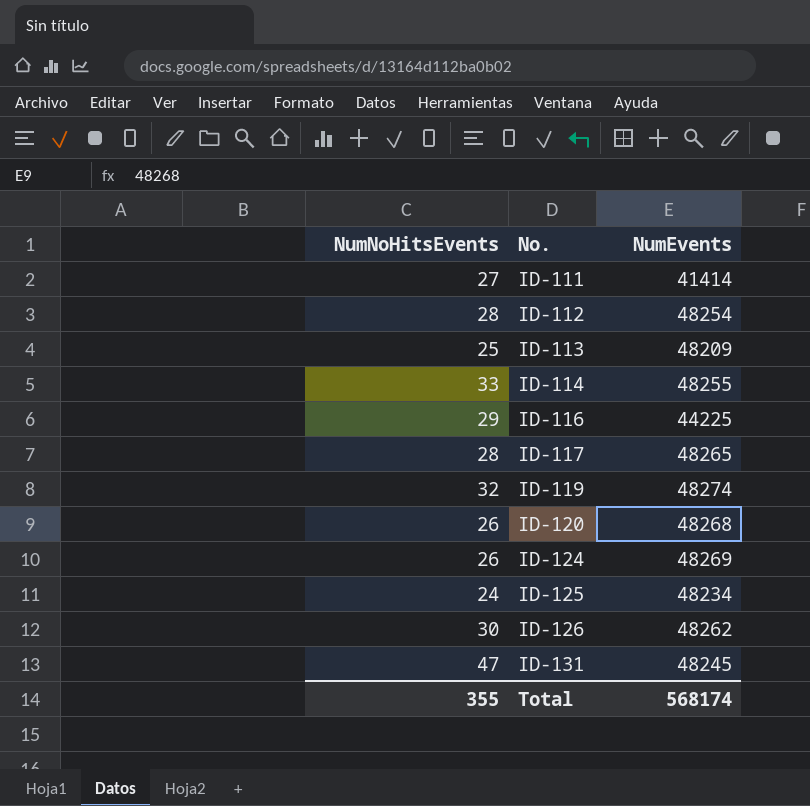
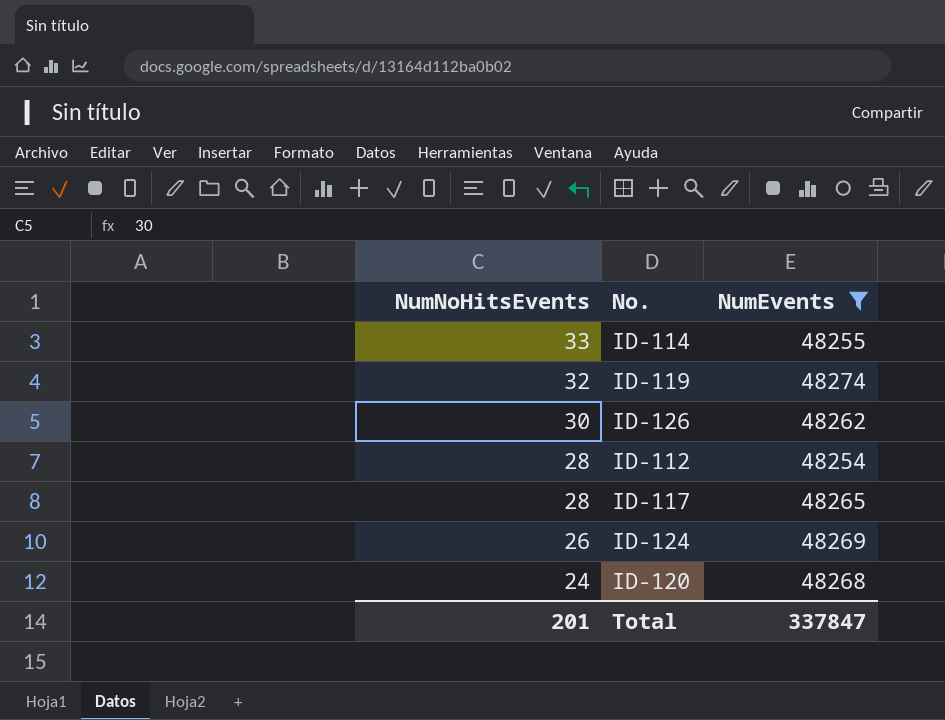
filter: none -> NumEvents >= 48254
row order: No. ascending -> NumNoHitsEvents descending
ID-120 | NumNoHitsEvents: 26 -> 24
Total | NumNoHitsEvents: 355 -> 201
Total | NumEvents: 568174 -> 337847

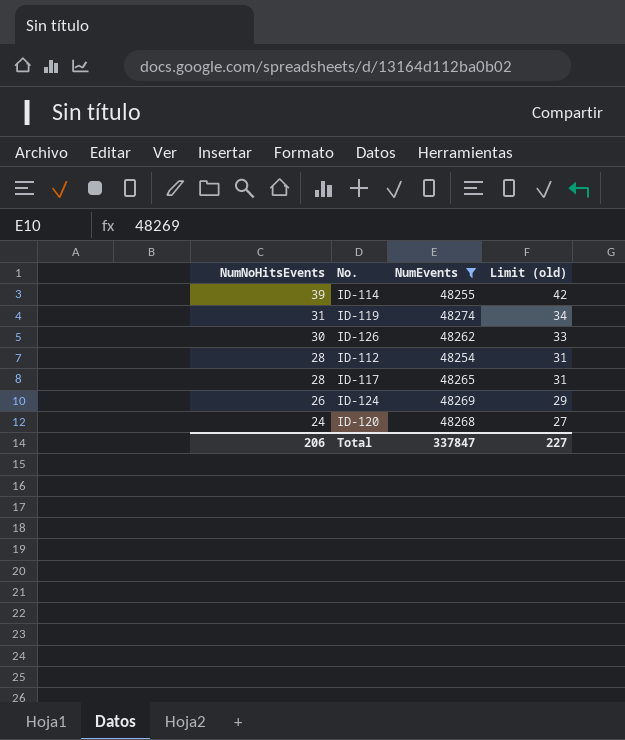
column Limit (old) | formula: none -> [NumNoHitsEvents] + 3
ID-114 | NumNoHitsEvents: 33 -> 39
ID-119 | NumNoHitsEvents: 32 -> 31
Total | NumNoHitsEvents: 201 -> 206

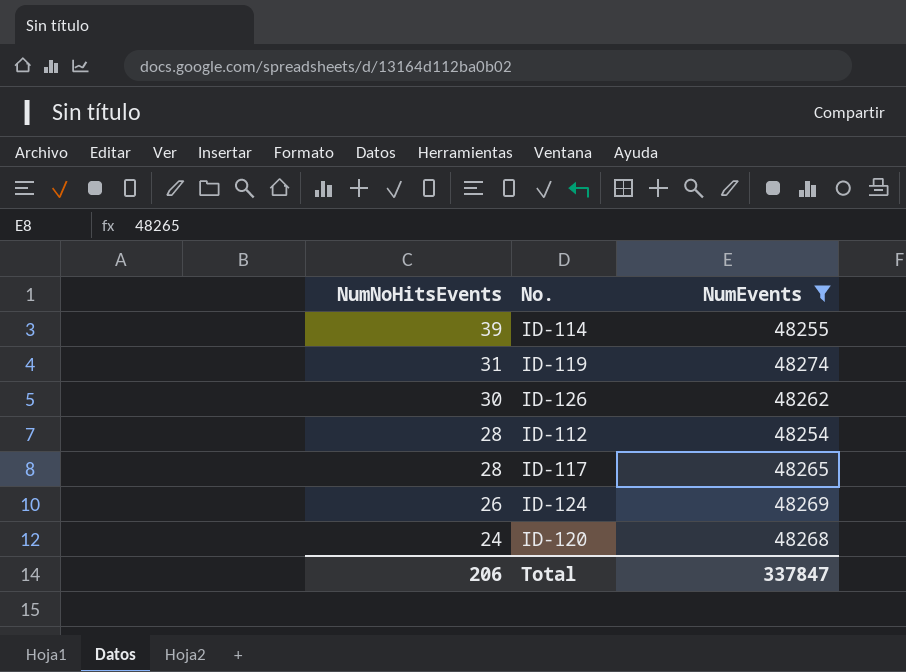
column Limit (old) | formula: [NumNoHitsEvents] + 3 -> none

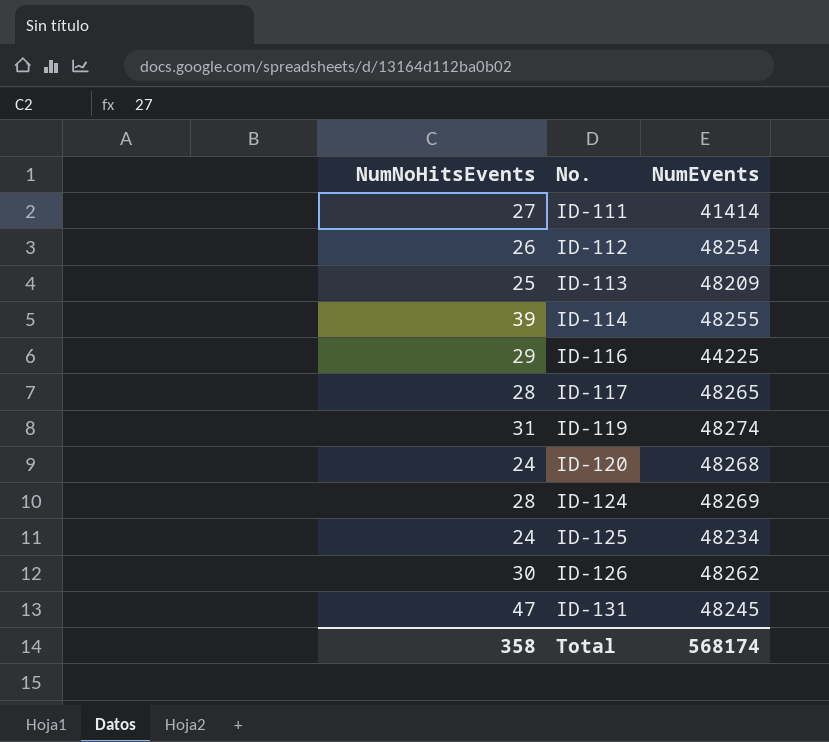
filter: NumEvents >= 48254 -> none
row order: NumNoHitsEvents descending -> No. ascending
ID-112 | NumNoHitsEvents: 28 -> 26
ID-124 | NumNoHitsEvents: 26 -> 28
Total | NumNoHitsEvents: 206 -> 358
Total | NumEvents: 337847 -> 568174

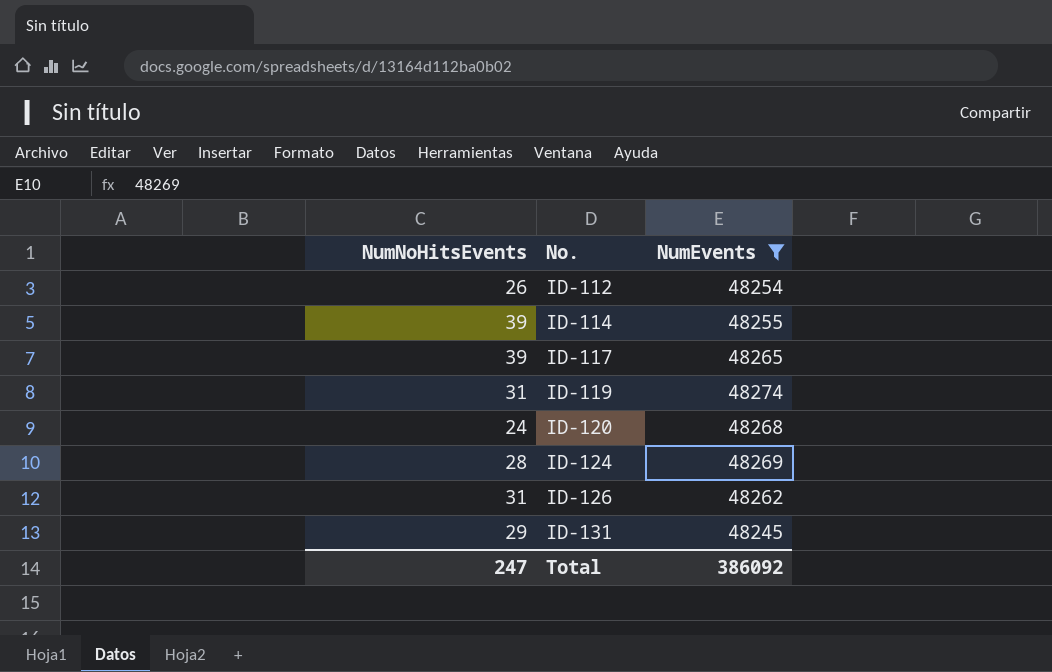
filter: none -> NumEvents >= 48245
ID-117 | NumNoHitsEvents: 28 -> 39
ID-126 | NumNoHitsEvents: 30 -> 31
ID-131 | NumNoHitsEvents: 47 -> 29
Total | NumNoHitsEvents: 358 -> 247
Total | NumEvents: 568174 -> 386092

